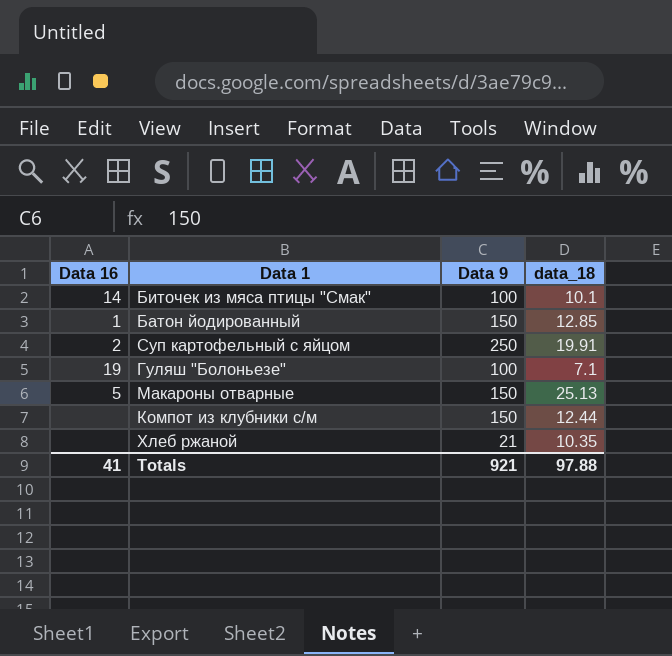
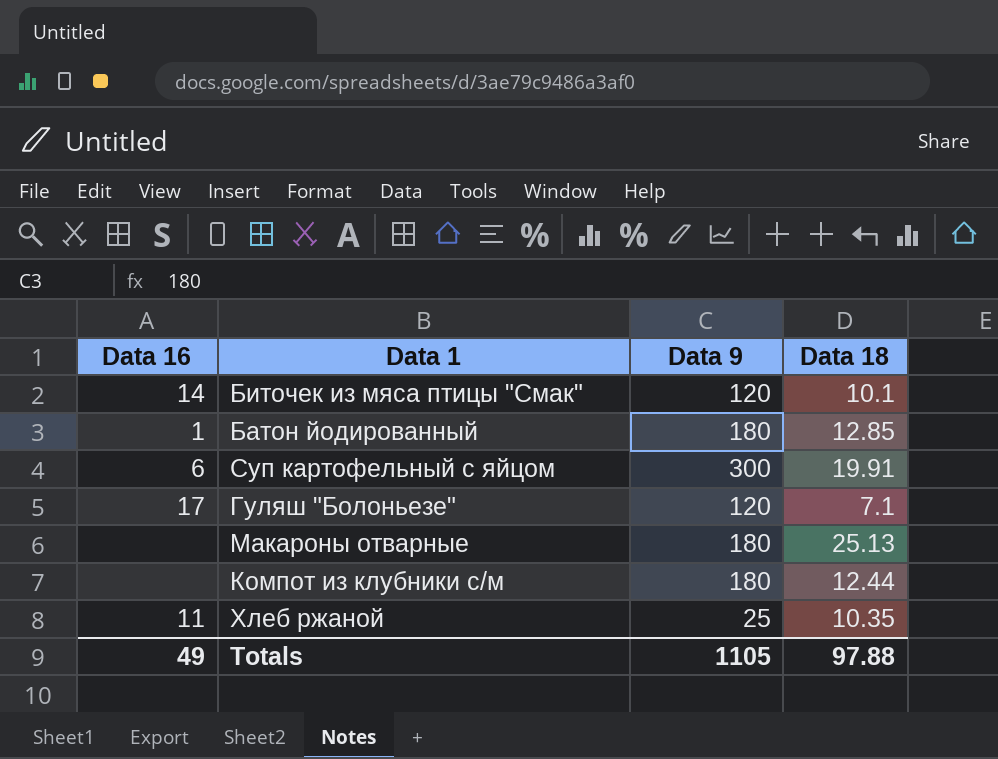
column name: data_18 -> Data 18
Биточек из мяса птицы "Смак" | Data 9: 100 -> 120
Батон йодированный | Data 9: 150 -> 180
Суп картофельный с яйцом | Data 16: 2 -> 6
Суп картофельный с яйцом | Data 9: 250 -> 300
Гуляш "Болоньезе" | Data 16: 19 -> 17
Гуляш "Болоньезе" | Data 9: 100 -> 120
Макароны отварные | Data 16: 5 -> none
Макароны отварные | Data 9: 150 -> 180
Компот из клубники с/м | Data 9: 150 -> 180
Хлеб ржаной | Data 16: none -> 11
Хлеб ржаной | Data 9: 21 -> 25
Totals | Data 16: 41 -> 49
Totals | Data 9: 921 -> 1105

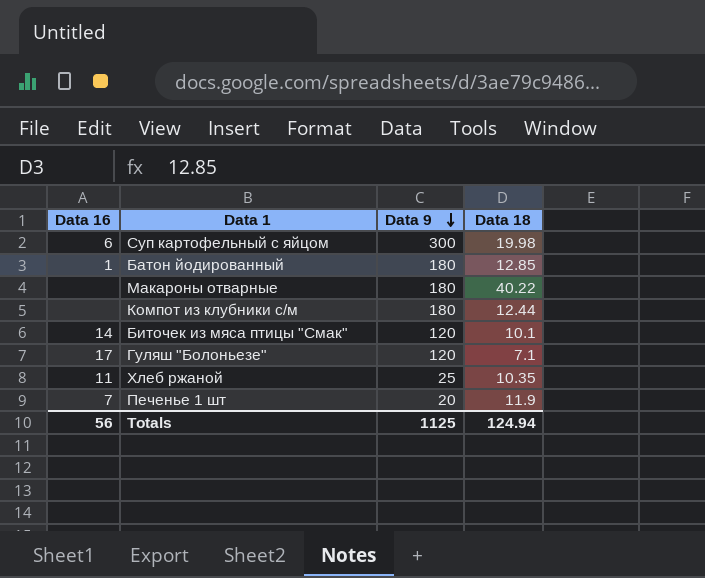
row order: none -> Data 9 descending
Суп картофельный с яйцом | Data 18: 19.91 -> 19.98
Макароны отварные | Data 18: 25.13 -> 40.22
row Печенье 1 шт: none -> 7 | 20 | 11.9
Totals | Data 16: 49 -> 56
Totals | Data 9: 1105 -> 1125
Totals | Data 18: 97.88 -> 124.94

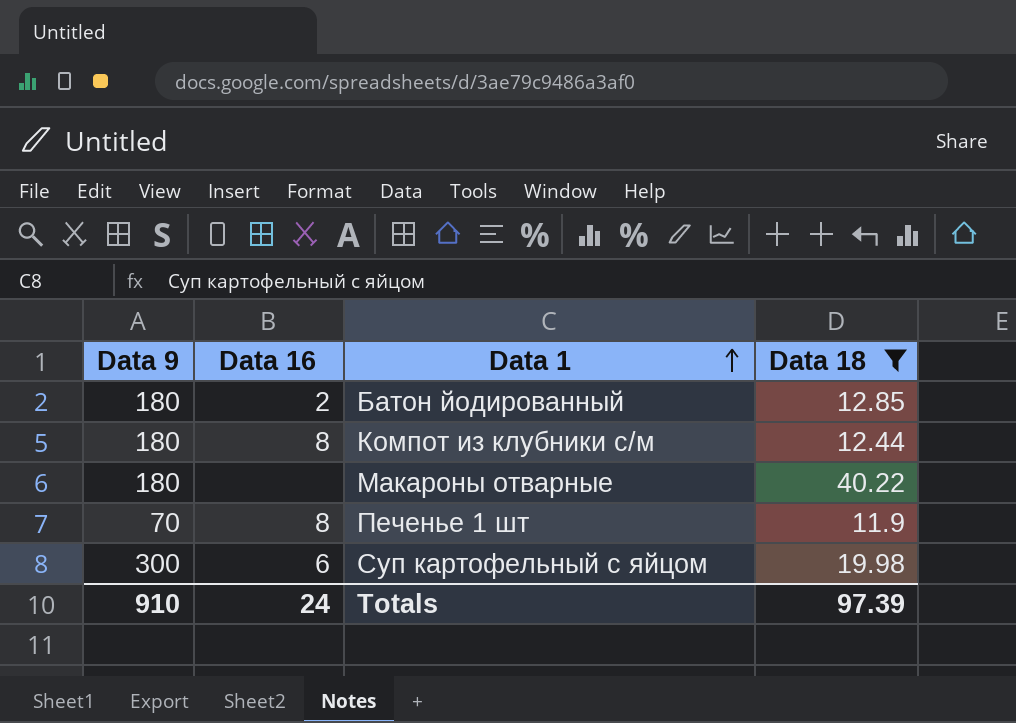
filter: none -> Data 18 >= 11.9
row order: Data 9 descending -> Data 1 ascending
column Data 9 | position: 3 -> 1
Батон йодированный | Data 16: 1 -> 2
Компот из клубники с/м | Data 16: none -> 8
Печенье 1 шт | Data 9: 20 -> 70
Печенье 1 шт | Data 16: 7 -> 8
Totals | Data 9: 1125 -> 910
Totals | Data 16: 56 -> 24
Totals | Data 18: 124.94 -> 97.39

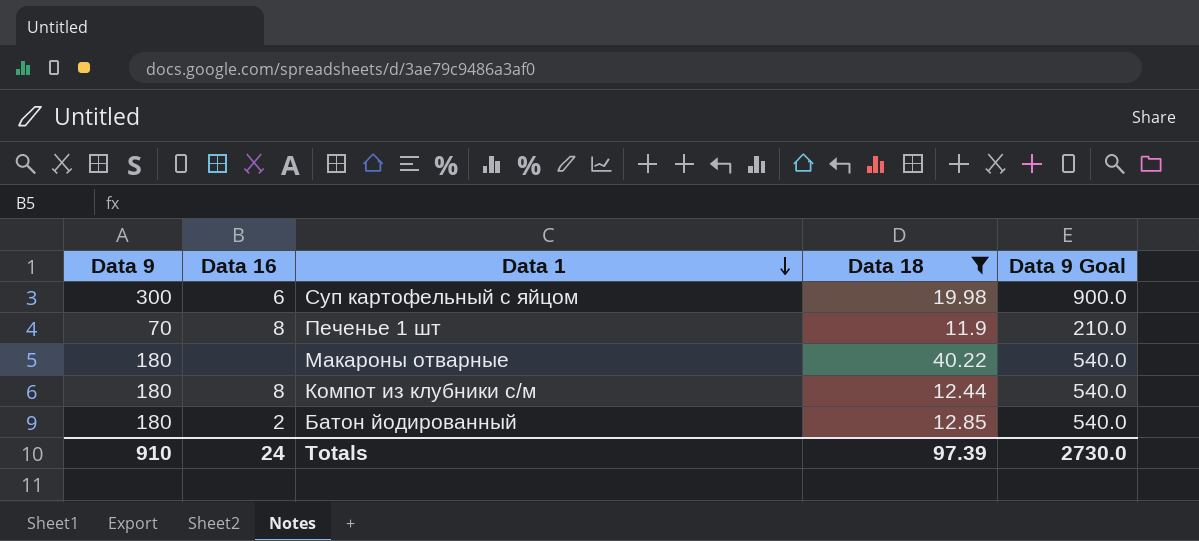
row order: Data 1 ascending -> Data 1 descending
column Data 9 Goal | formula: none -> [Data 9] * 3

